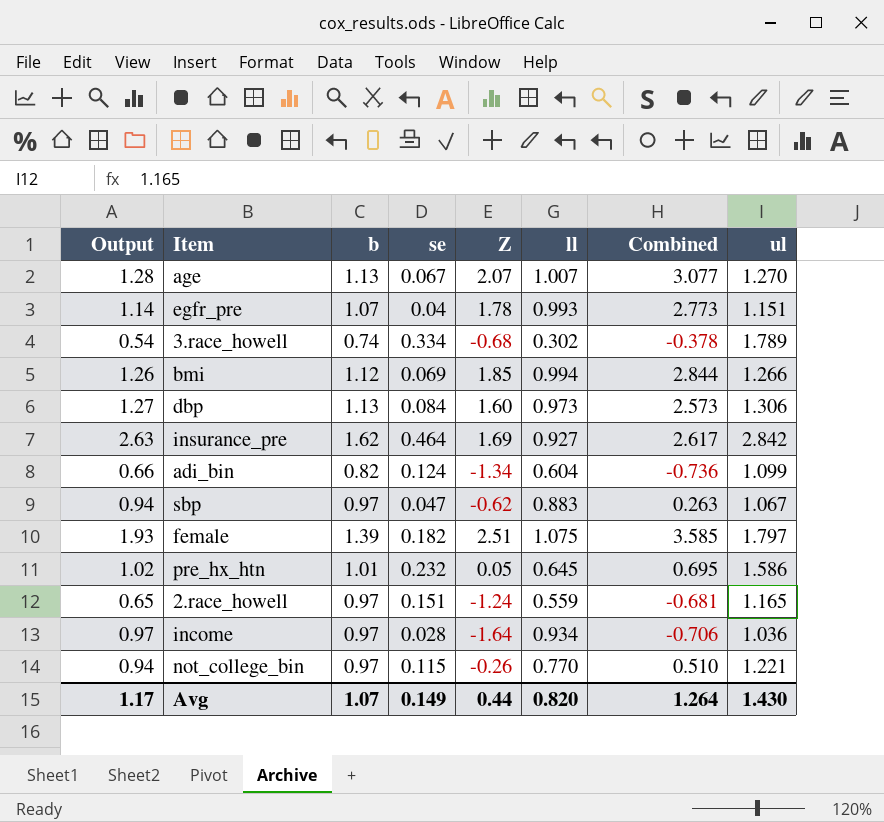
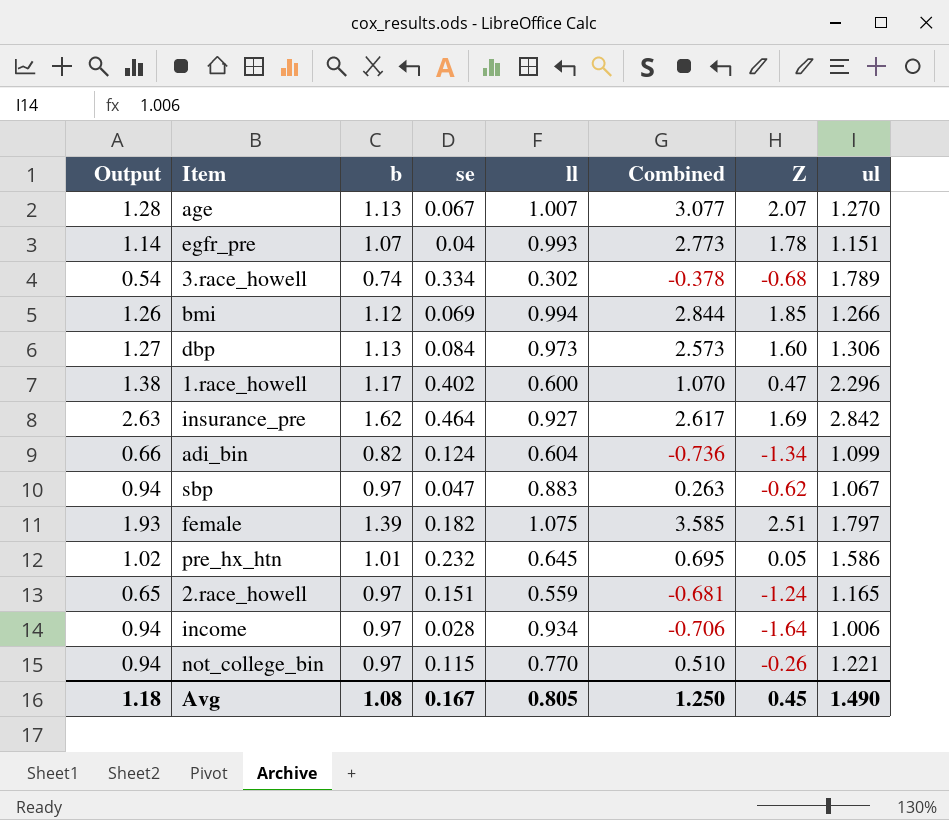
column Z | position: 5 -> 7
row 1.race_howell: none -> 1.38 | 1.17 | 0.402 | 0.600 | 1.070 | 0.47 | 2.296
income | Output: 0.97 -> 0.94
income | ul: 1.036 -> 1.006
Avg | Output: 1.17 -> 1.18
Avg | b: 1.07 -> 1.08
Avg | se: 0.149 -> 0.167
Avg | ll: 0.820 -> 0.805
Avg | Combined: 1.264 -> 1.250
Avg | Z: 0.44 -> 0.45
Avg | ul: 1.430 -> 1.490

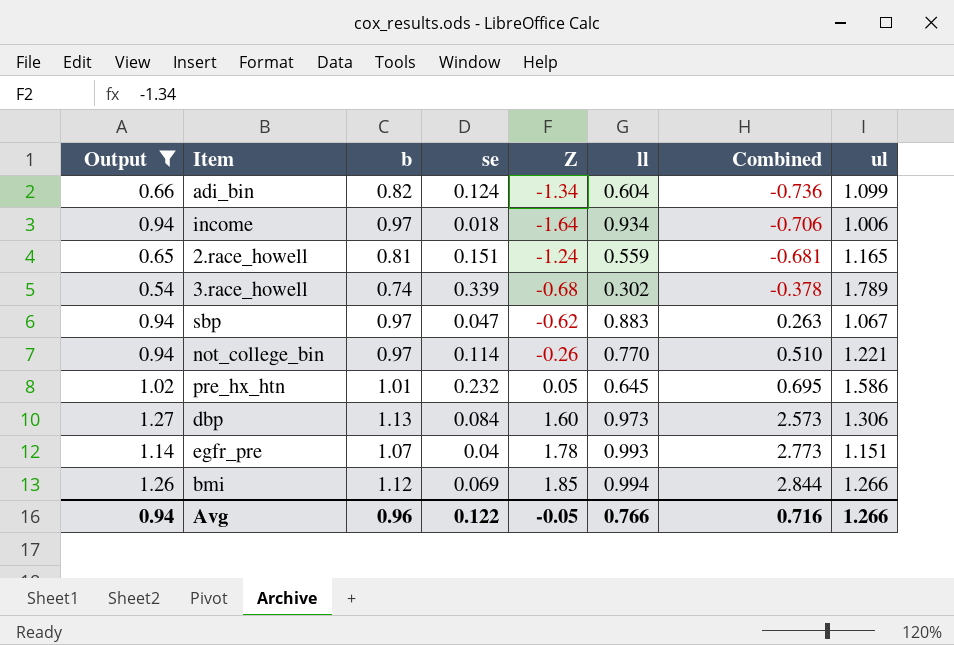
filter: none -> Output <= 1.27
row order: none -> Combined ascending
column Z | position: 7 -> 5
income | se: 0.028 -> 0.018
2.race_howell | b: 0.97 -> 0.81
3.race_howell | se: 0.334 -> 0.339
not_college_bin | se: 0.115 -> 0.114
Avg | Output: 1.18 -> 0.94
Avg | b: 1.08 -> 0.96
Avg | se: 0.167 -> 0.122
Avg | Z: 0.45 -> -0.05
Avg | ll: 0.805 -> 0.766
Avg | Combined: 1.250 -> 0.716
Avg | ul: 1.490 -> 1.266

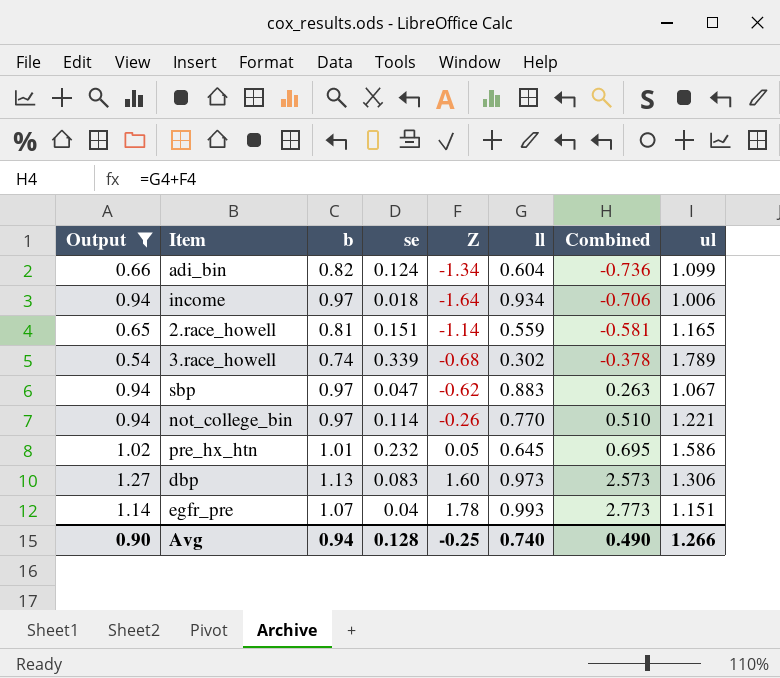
row bmi: 1.26 | 1.12 | 0.069 | 1.85 | 0.994 | 2.844 | 1.266 -> none
2.race_howell | Z: -1.24 -> -1.14
2.race_howell | Combined: -0.681 -> -0.581
dbp | se: 0.084 -> 0.083
Avg | Output: 0.94 -> 0.90
Avg | b: 0.96 -> 0.94
Avg | se: 0.122 -> 0.128
Avg | Z: -0.05 -> -0.25
Avg | ll: 0.766 -> 0.740
Avg | Combined: 0.716 -> 0.490

